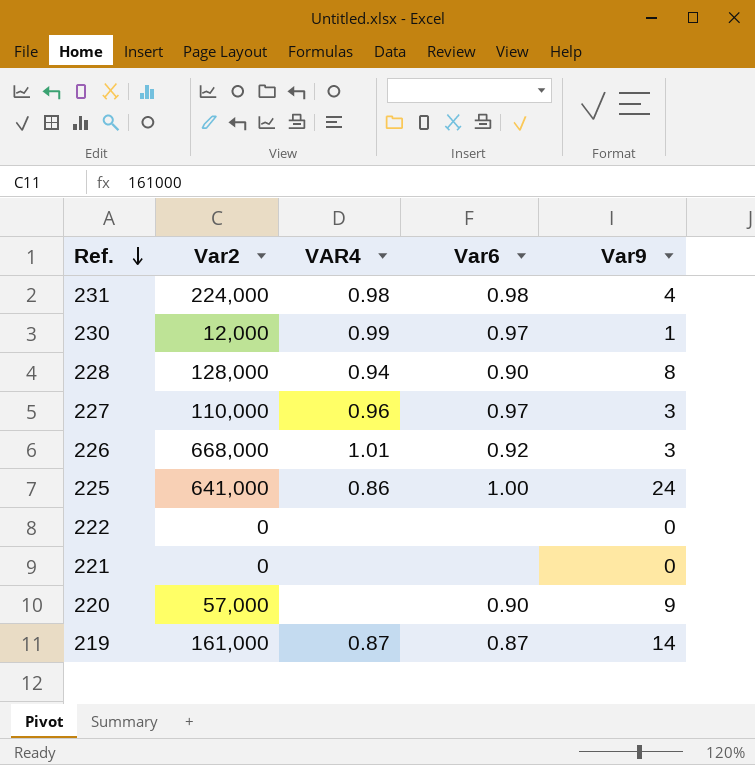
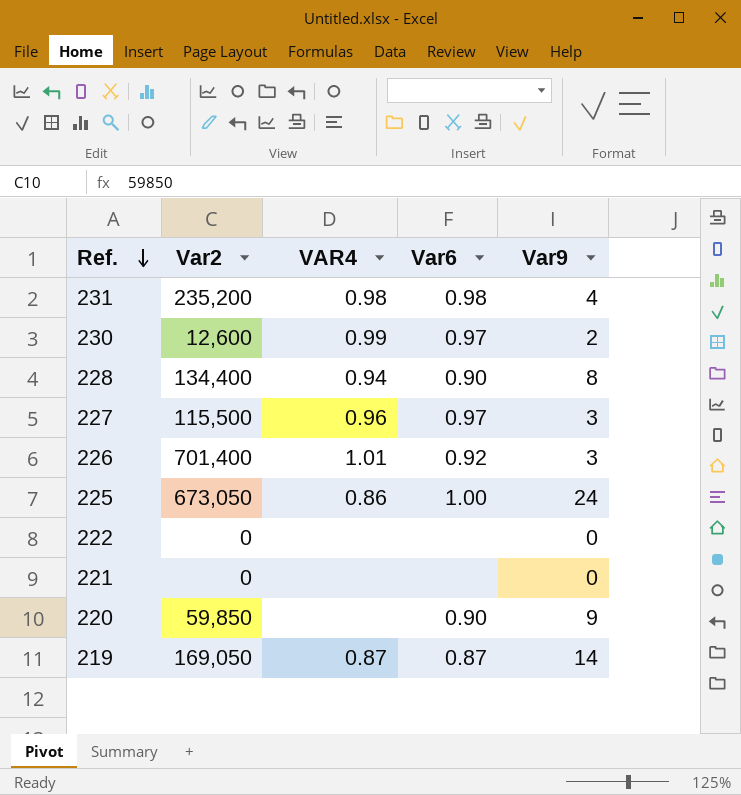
231 | Var2: 224,000 -> 235,200
230 | Var2: 12,000 -> 12,600
230 | Var9: 1 -> 2
228 | Var2: 128,000 -> 134,400
227 | Var2: 110,000 -> 115,500
226 | Var2: 668,000 -> 701,400
225 | Var2: 641,000 -> 673,050
220 | Var2: 57,000 -> 59,850
219 | Var2: 161,000 -> 169,050

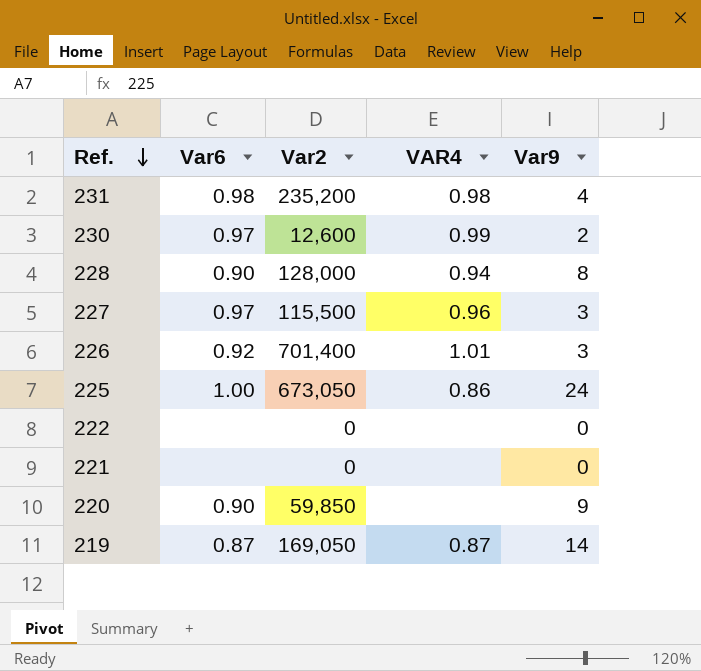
column Var6 | position: 4 -> 2
228 | Var2: 134,400 -> 128,000

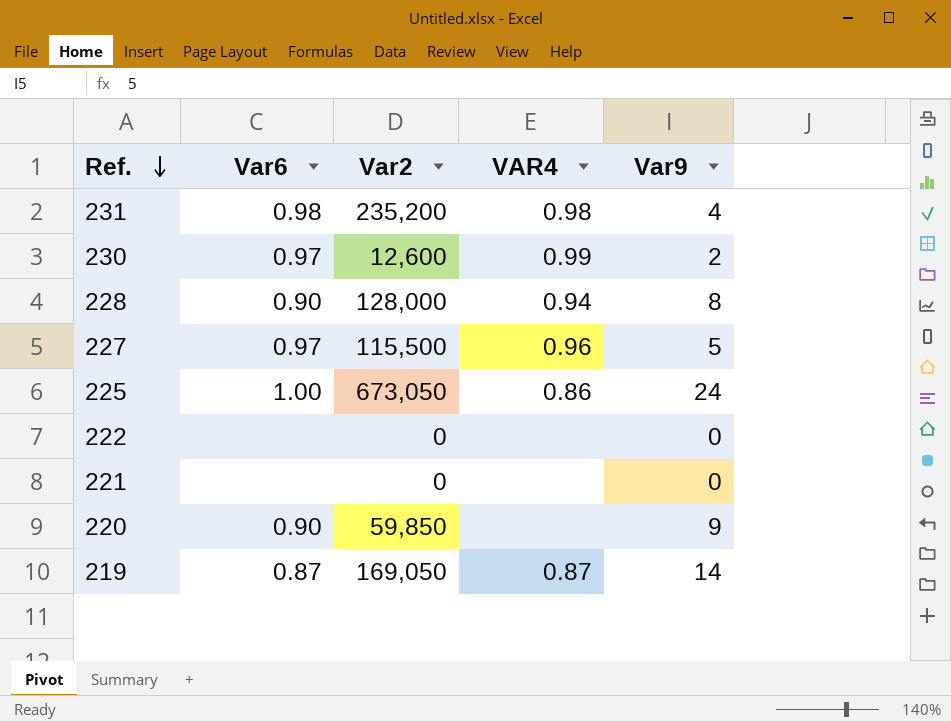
row 226: 0.92 | 701,400 | 1.01 | 3 -> none
227 | Var9: 3 -> 5

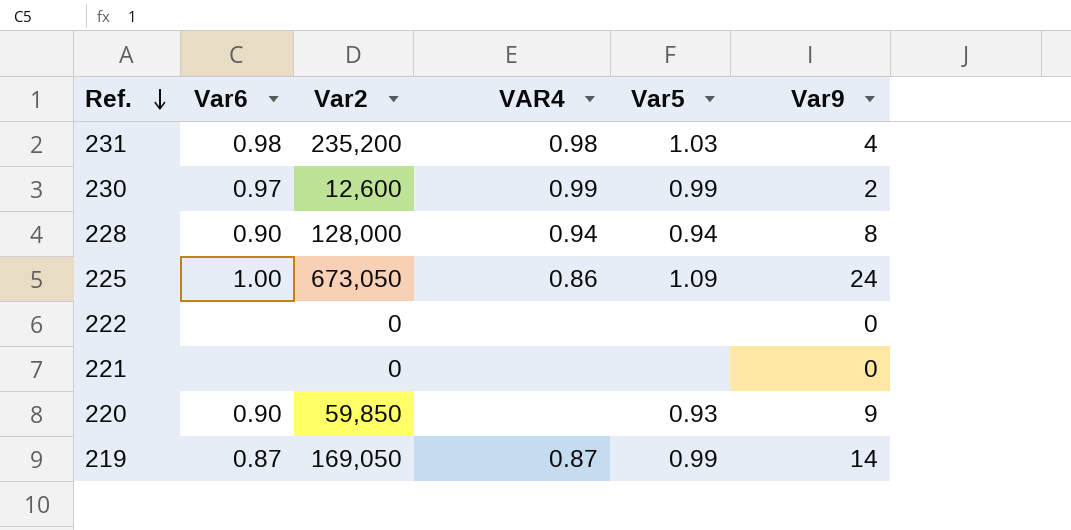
column Var5 | position: none -> 5
row 227: 0.97 | 115,500 | 0.96 | 5 -> none

